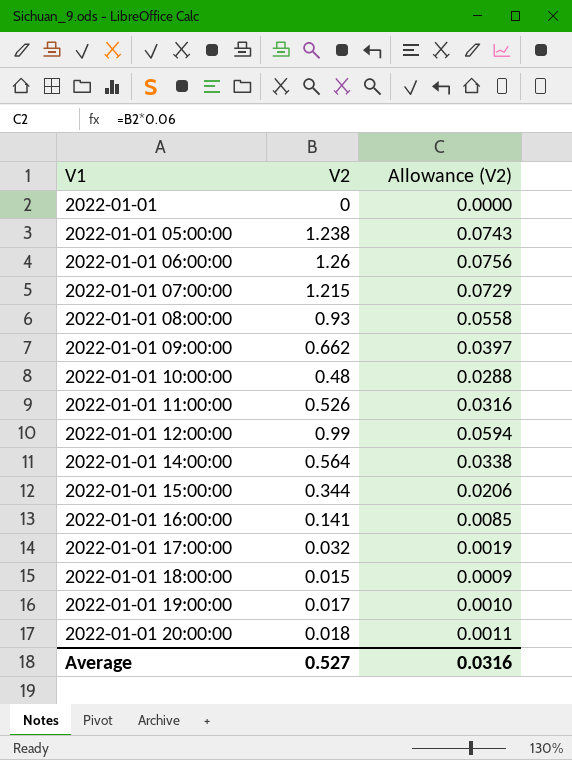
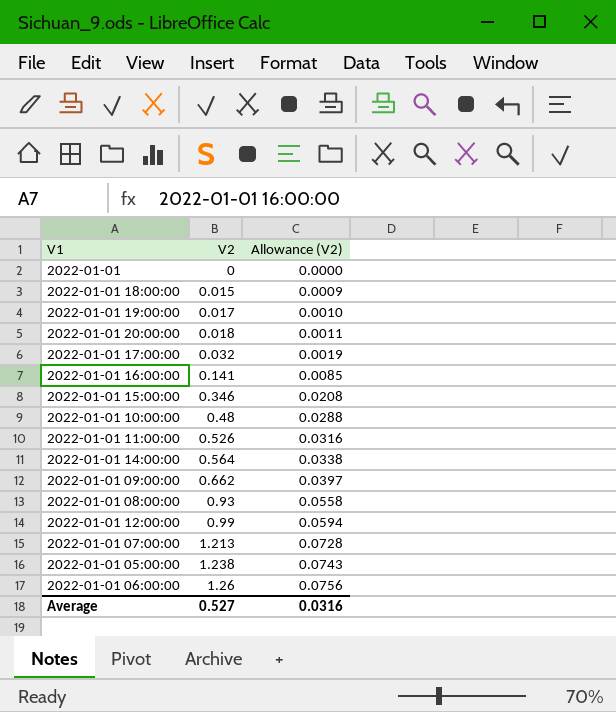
row order: V1 ascending -> V2 ascending
2022-01-01 15:00:00 | V2: 0.344 -> 0.346
2022-01-01 15:00:00 | Allowance (V2): 0.0206 -> 0.0208
2022-01-01 07:00:00 | V2: 1.215 -> 1.213
2022-01-01 07:00:00 | Allowance (V2): 0.0729 -> 0.0728

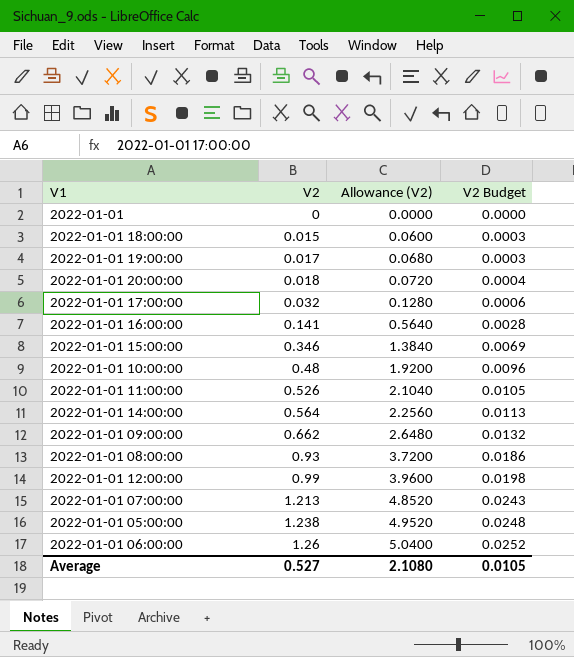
column Allowance (V2) | formula: [V2] * 0.06 -> [V2] * 4
column V2 Budget | formula: none -> [V2] * 0.02
Average | Allowance (V2): 0.0316 -> 2.1080

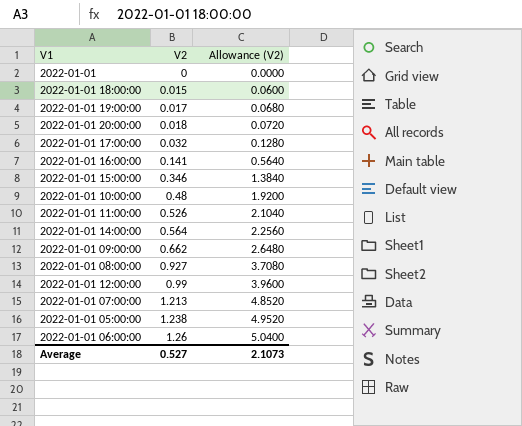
column V2 Budget | formula: [V2] * 0.02 -> none
2022-01-01 08:00:00 | V2: 0.93 -> 0.927
2022-01-01 08:00:00 | Allowance (V2): 3.7200 -> 3.7080
Average | Allowance (V2): 2.1080 -> 2.1073

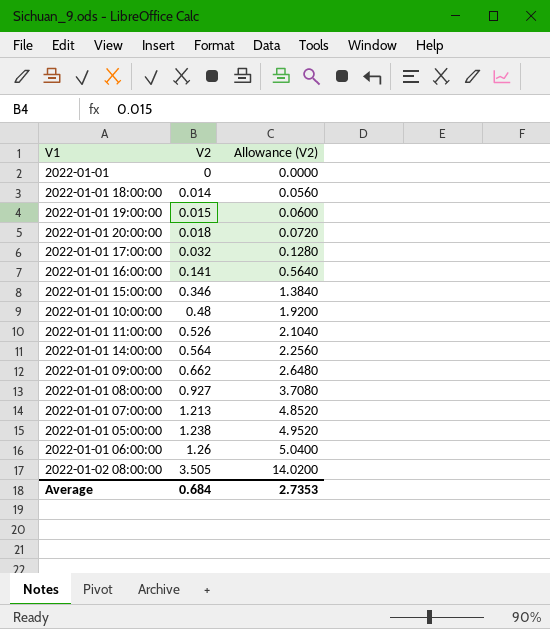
row 2022-01-01 12:00:00: 0.99 | 3.9600 -> none
2022-01-01 18:00:00 | V2: 0.015 -> 0.014
2022-01-01 18:00:00 | Allowance (V2): 0.0600 -> 0.0560
2022-01-01 19:00:00 | V2: 0.017 -> 0.015
2022-01-01 19:00:00 | Allowance (V2): 0.0680 -> 0.0600
row 2022-01-02 08:00:00: none -> 3.505 | 14.0200
Average | V2: 0.527 -> 0.684
Average | Allowance (V2): 2.1073 -> 2.7353

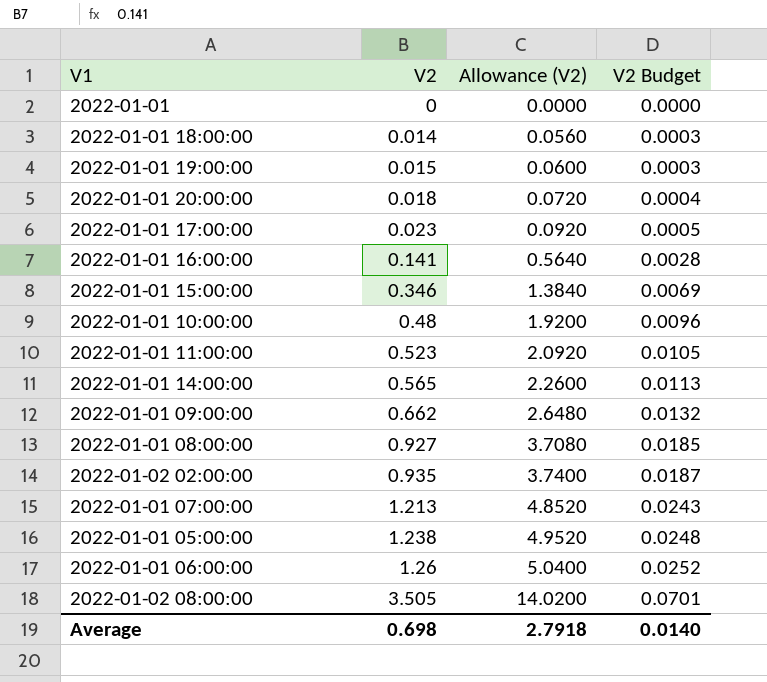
column V2 Budget | formula: none -> [V2] * 0.02
2022-01-01 17:00:00 | V2: 0.032 -> 0.023
2022-01-01 17:00:00 | Allowance (V2): 0.1280 -> 0.0920
2022-01-01 11:00:00 | V2: 0.526 -> 0.523
2022-01-01 11:00:00 | Allowance (V2): 2.1040 -> 2.0920
2022-01-01 14:00:00 | V2: 0.564 -> 0.565
2022-01-01 14:00:00 | Allowance (V2): 2.2560 -> 2.2600
row 2022-01-02 02:00:00: none -> 0.935 | 3.7400 | 0.0187
Average | V2: 0.684 -> 0.698
Average | Allowance (V2): 2.7353 -> 2.7918

